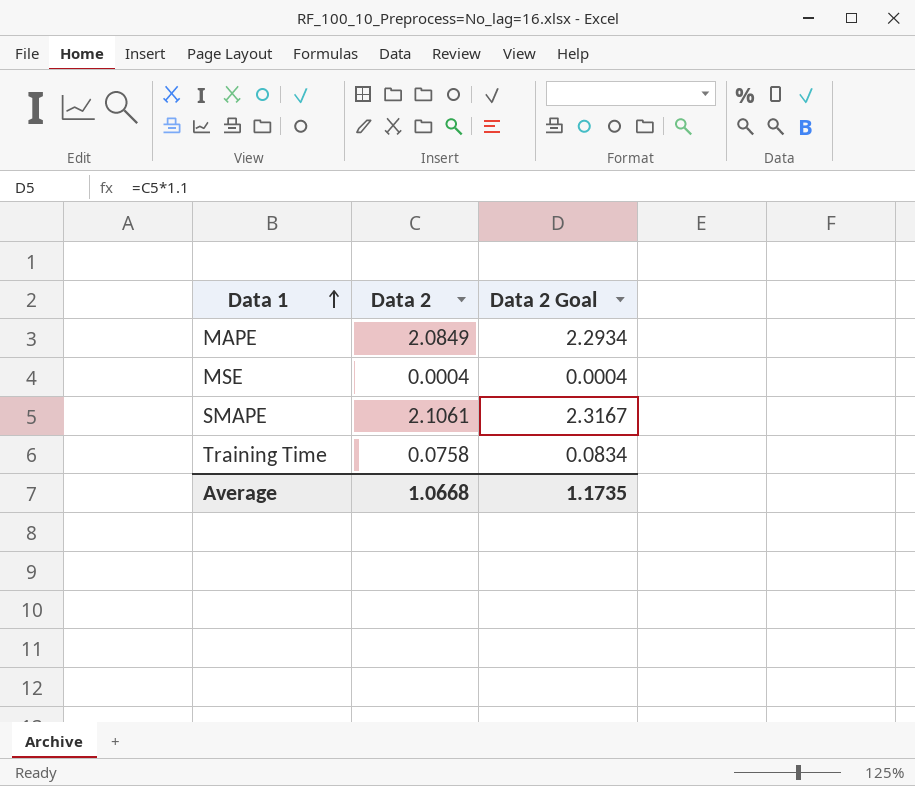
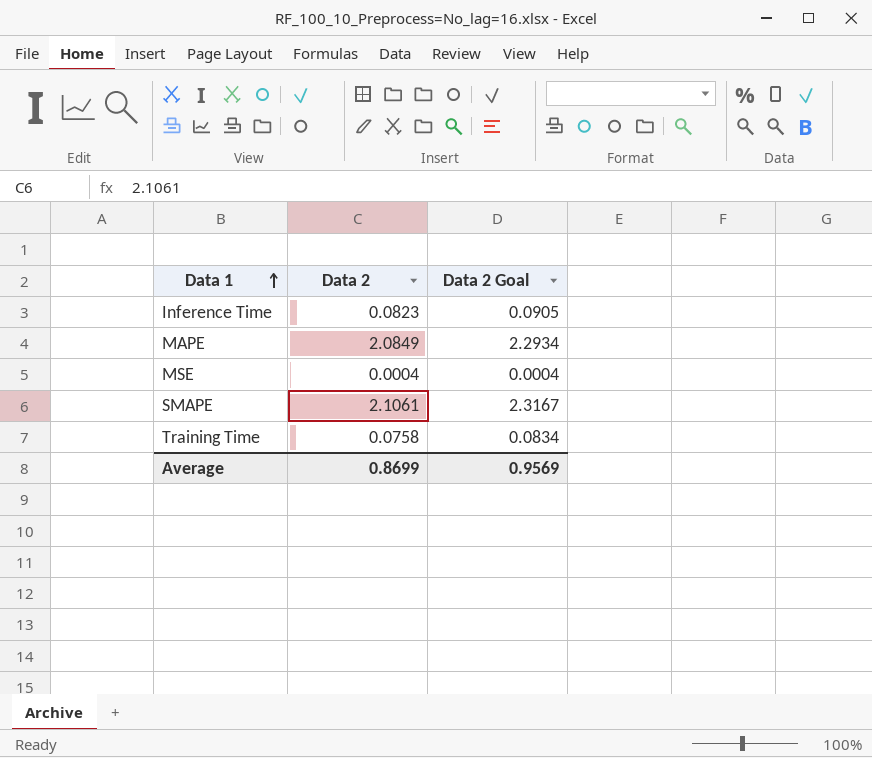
row Inference Time: none -> 0.0823 | 0.0905
Average | Data 2: 1.0668 -> 0.8699
Average | Data 2 Goal: 1.1735 -> 0.9569

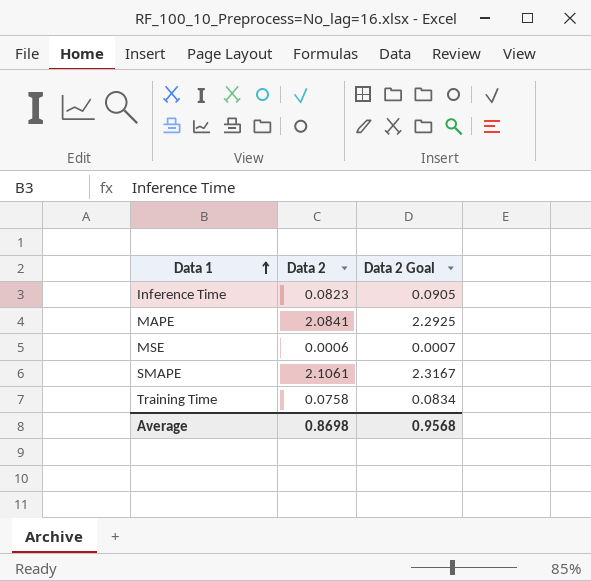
MAPE | Data 2: 2.0849 -> 2.0841
MAPE | Data 2 Goal: 2.2934 -> 2.2925
MSE | Data 2: 0.0004 -> 0.0006
MSE | Data 2 Goal: 0.0004 -> 0.0007
Average | Data 2: 0.8699 -> 0.8698
Average | Data 2 Goal: 0.9569 -> 0.9568

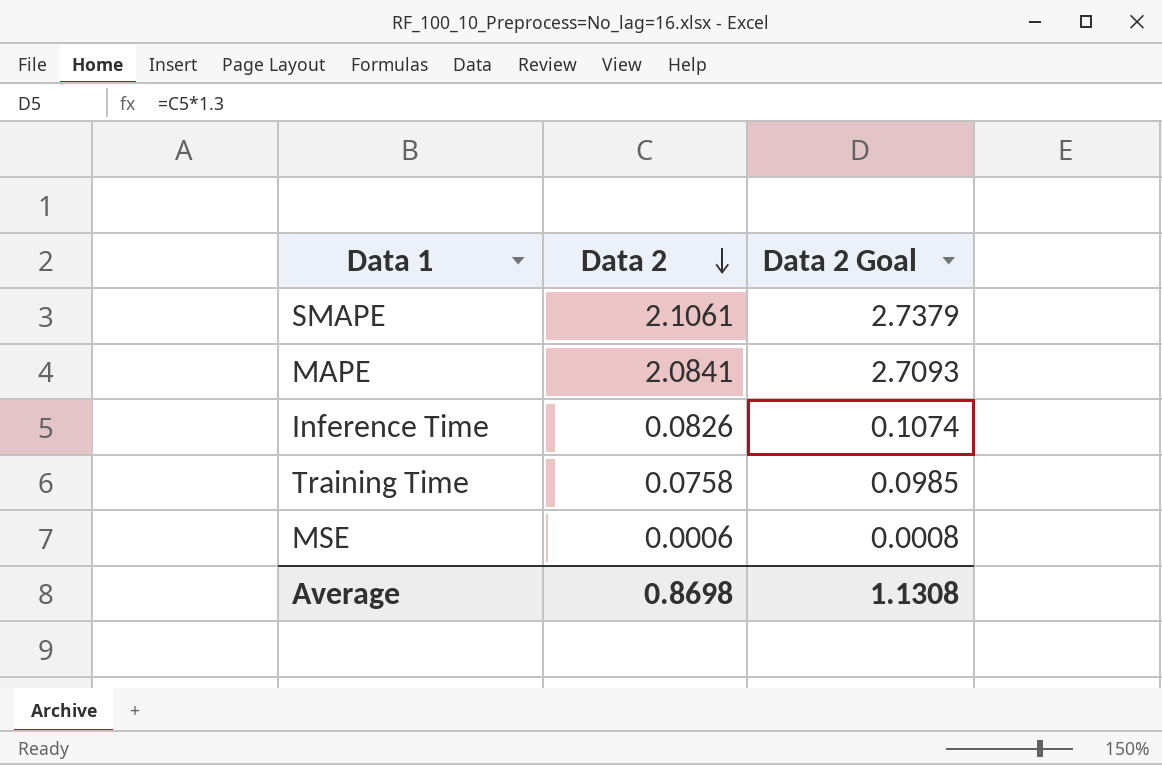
row order: Data 1 ascending -> Data 2 descending
column Data 2 Goal | formula: [Data 2] * 1.1 -> [Data 2] * 1.3
Inference Time | Data 2: 0.0823 -> 0.0826
Average | Data 2 Goal: 0.9568 -> 1.1308

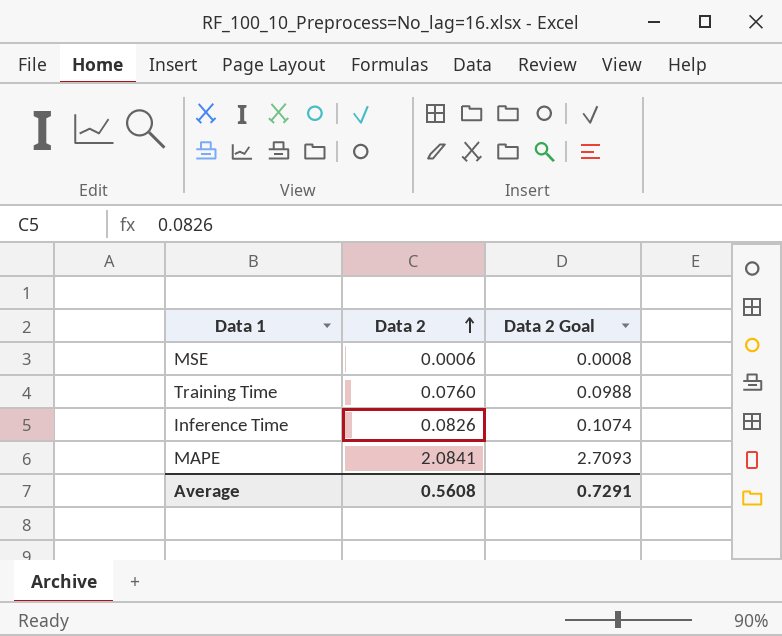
row order: Data 2 descending -> Data 2 ascending
row SMAPE: 2.1061 | 2.7379 -> none
Training Time | Data 2: 0.0758 -> 0.0760
Training Time | Data 2 Goal: 0.0985 -> 0.0988
Average | Data 2: 0.8698 -> 0.5608
Average | Data 2 Goal: 1.1308 -> 0.7291

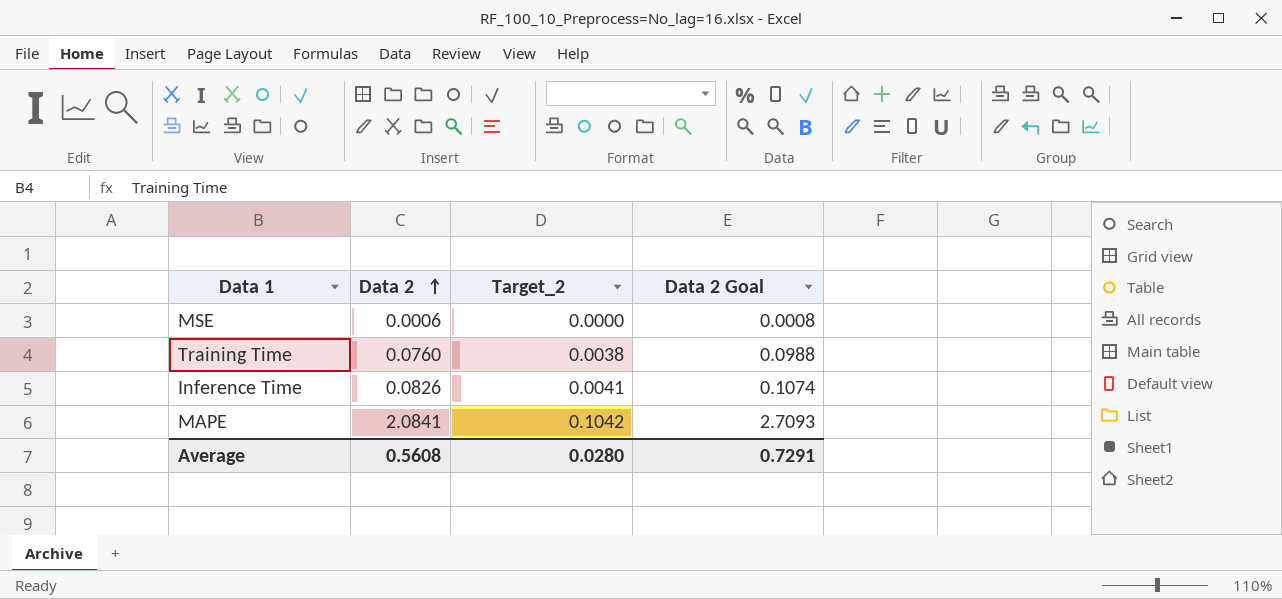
column Target_2 | formula: none -> [Data 2] * 0.05

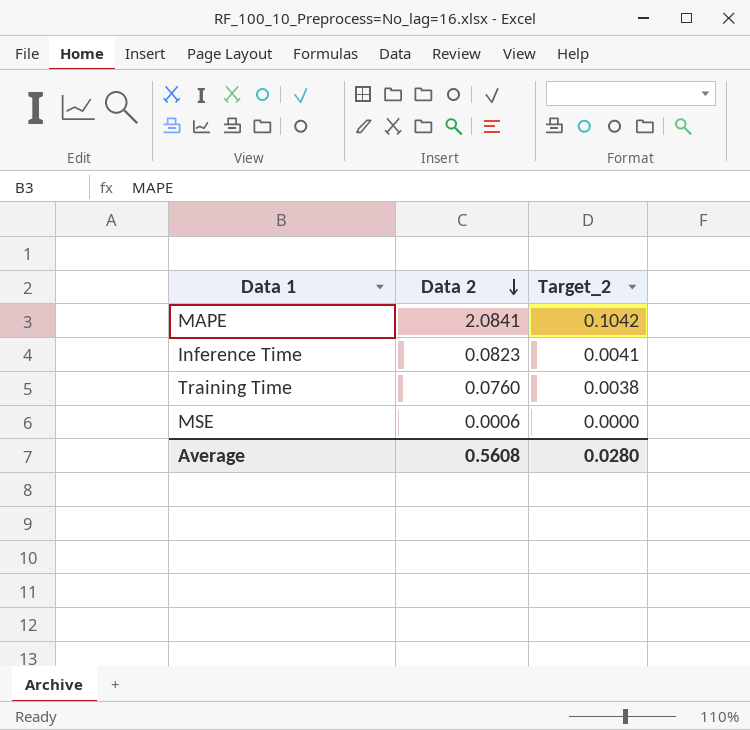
row order: Data 2 ascending -> Data 2 descending
column Data 2 Goal | formula: [Data 2] * 1.3 -> none
Inference Time | Data 2: 0.0826 -> 0.0823

